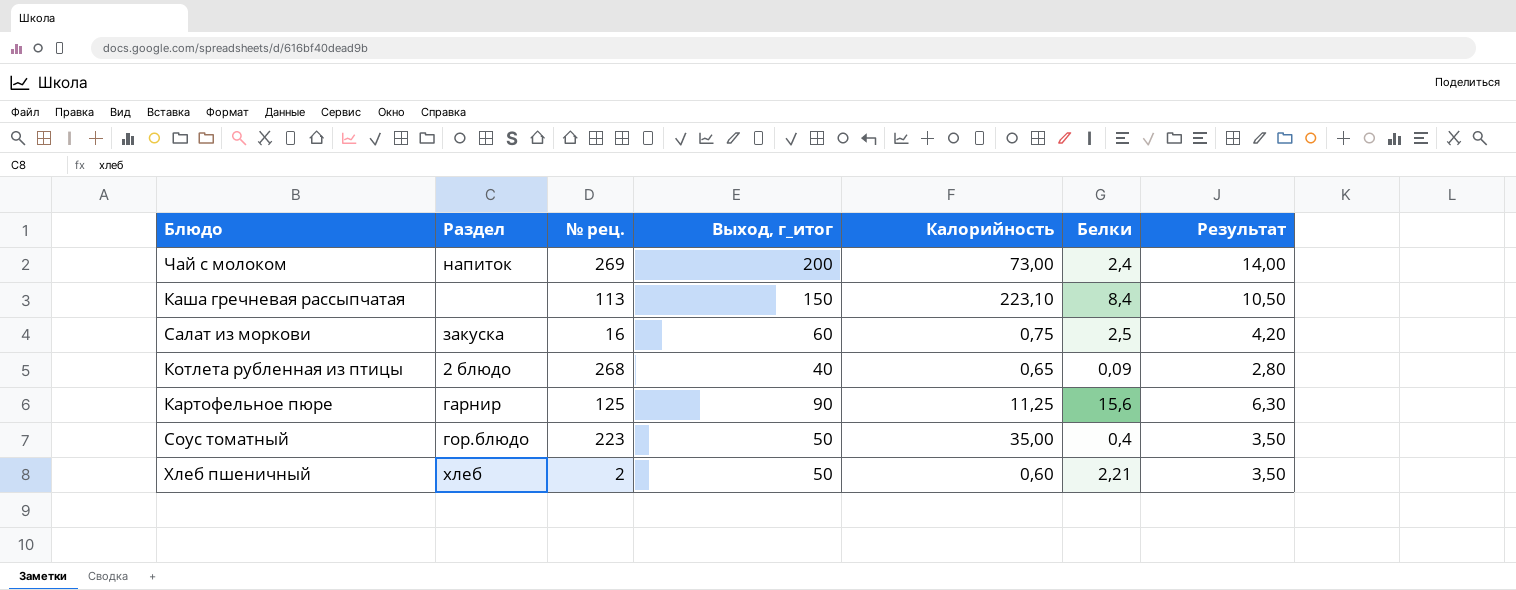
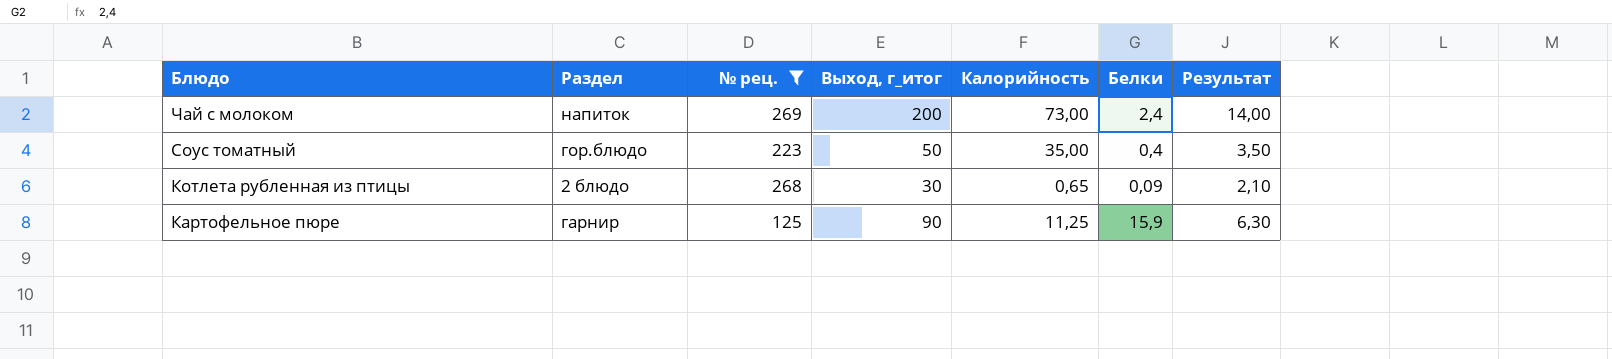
filter: none -> № рец. >= 125
row order: none -> Блюдо descending
Котлета рубленная из птицы | Выход, г_итог: 40 -> 30
Котлета рубленная из птицы | Результат: 2,80 -> 2,10
Картофельное пюре | Белки: 15,6 -> 15,9

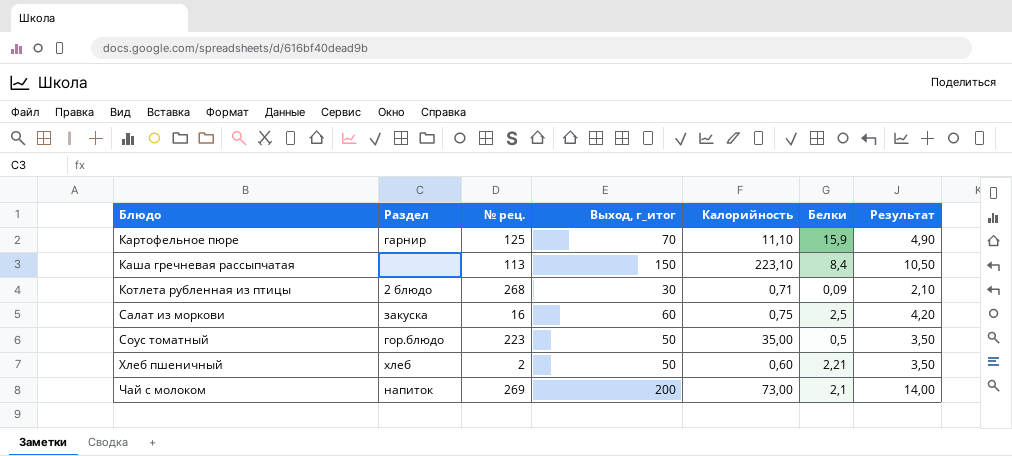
filter: № рец. >= 125 -> none
row order: Блюдо descending -> Блюдо ascending
Картофельное пюре | Выход, г_итог: 90 -> 70
Картофельное пюре | Калорийность: 11,25 -> 11,10
Картофельное пюре | Результат: 6,30 -> 4,90
Котлета рубленная из птицы | Калорийность: 0,65 -> 0,71
Соус томатный | Белки: 0,4 -> 0,5
Чай с молоком | Белки: 2,4 -> 2,1

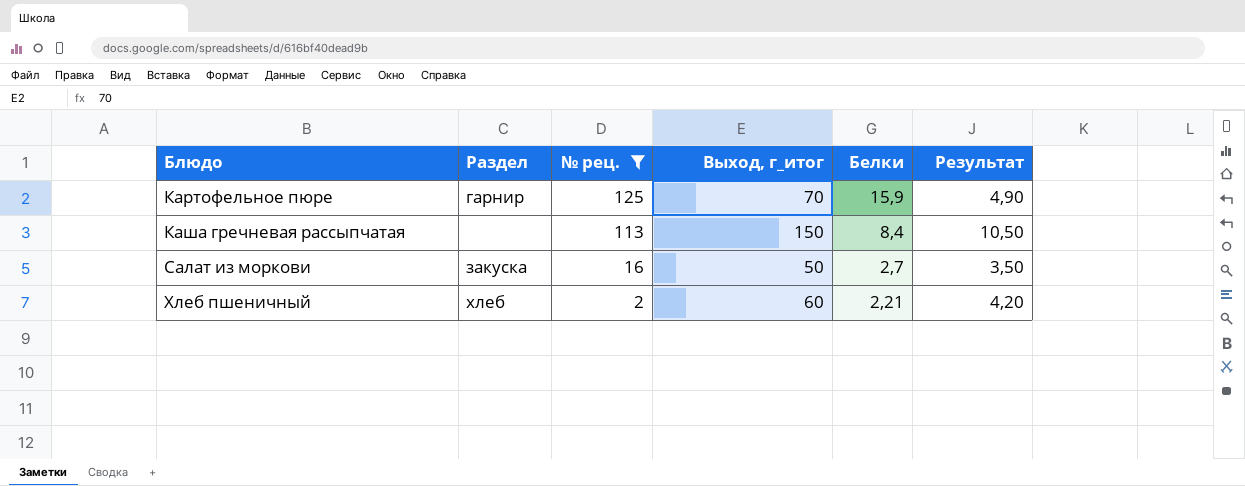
filter: none -> № рец. <= 125
column Калорийность | position: 5 -> none
Салат из моркови | Выход, г_итог: 60 -> 50
Салат из моркови | Белки: 2,5 -> 2,7
Салат из моркови | Результат: 4,20 -> 3,50
Хлеб пшеничный | Выход, г_итог: 50 -> 60
Хлеб пшеничный | Результат: 3,50 -> 4,20

